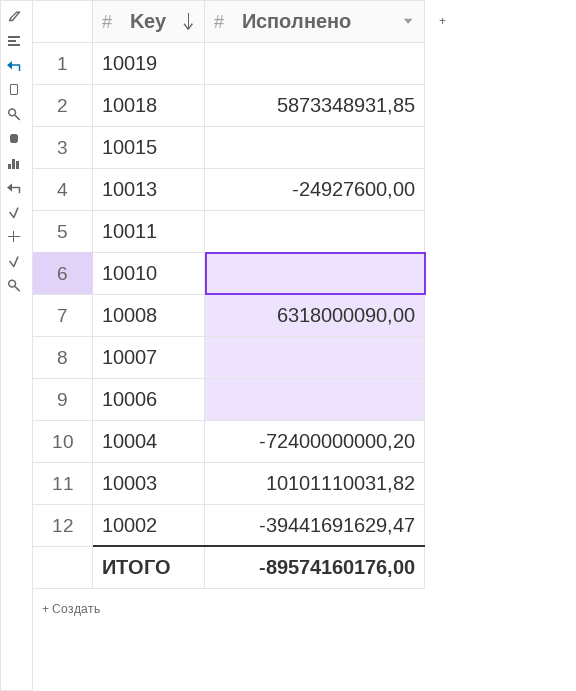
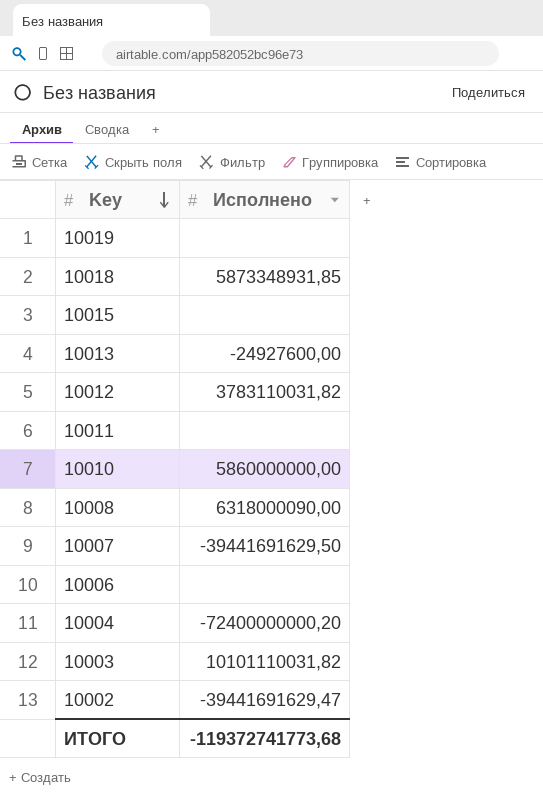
row 10012: none -> 3783110031,82
10010 | Исполнено: none -> 5860000000,00
10007 | Исполнено: none -> -39441691629,50
ИТОГО | Исполнено: -89574160176,00 -> -119372741773,68

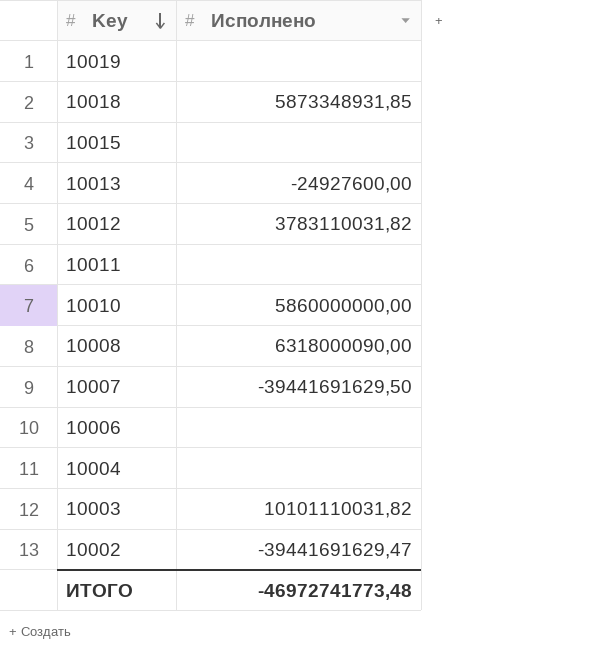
10004 | Исполнено: -72400000000,20 -> none
ИТОГО | Исполнено: -119372741773,68 -> -46972741773,48

